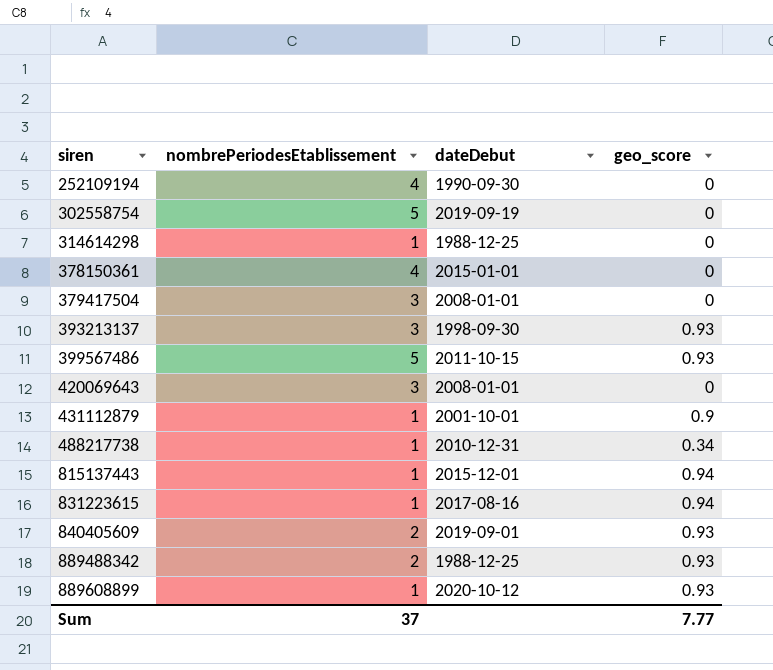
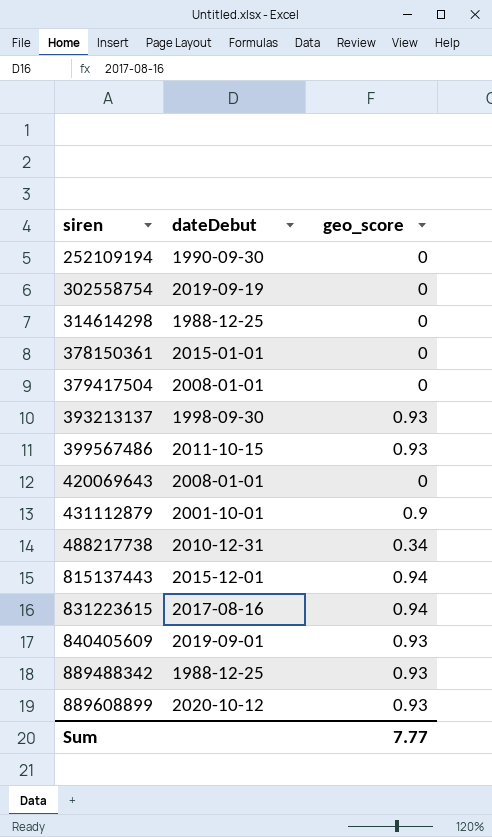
column nombrePeriodesEtablissement | position: 2 -> none

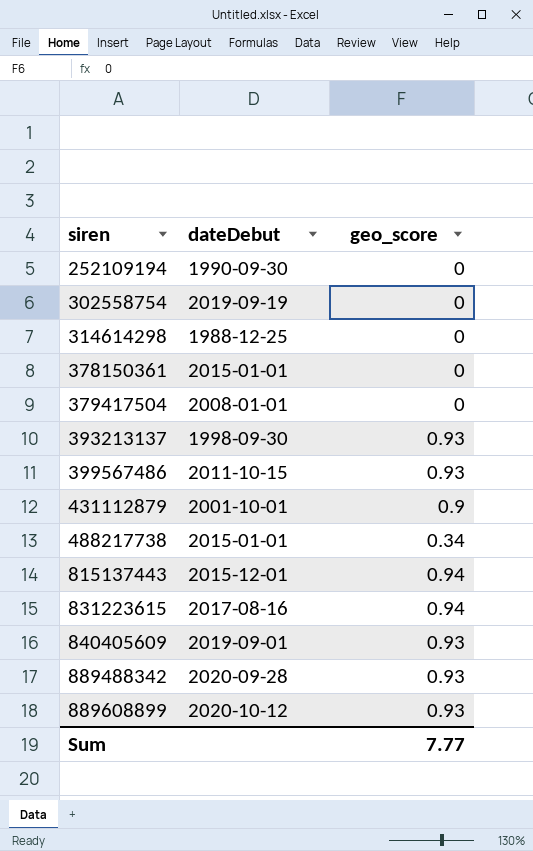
row 420069643: 2008-01-01 | 0 -> none
488217738 | dateDebut: 2010-12-31 -> 2015-01-01
889488342 | dateDebut: 1988-12-25 -> 2020-09-28

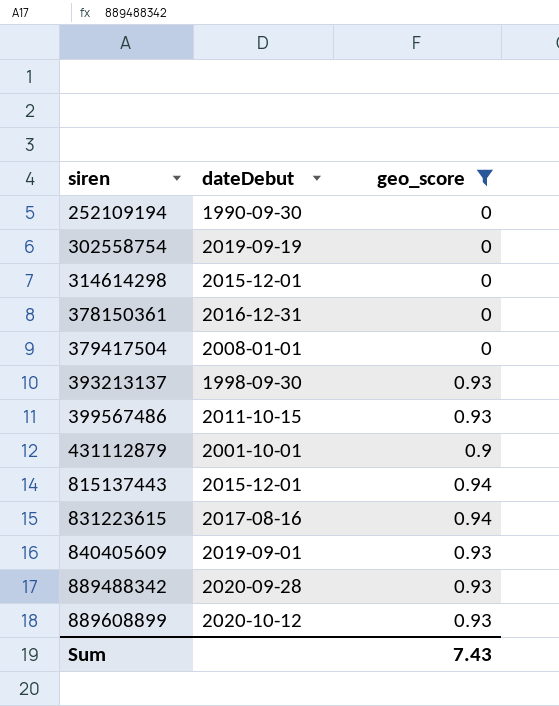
filter: none -> geo_score != 0.34
314614298 | dateDebut: 1988-12-25 -> 2015-12-01
378150361 | dateDebut: 2015-01-01 -> 2016-12-31
Sum | geo_score: 7.77 -> 7.43

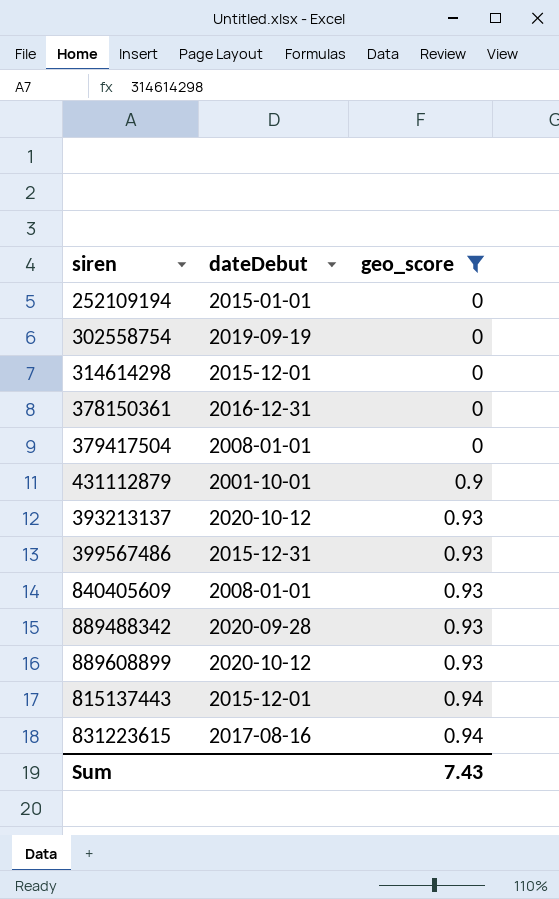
row order: siren ascending -> geo_score ascending
252109194 | dateDebut: 1990-09-30 -> 2015-01-01
393213137 | dateDebut: 1998-09-30 -> 2020-10-12
399567486 | dateDebut: 2011-10-15 -> 2015-12-31
840405609 | dateDebut: 2019-09-01 -> 2008-01-01

